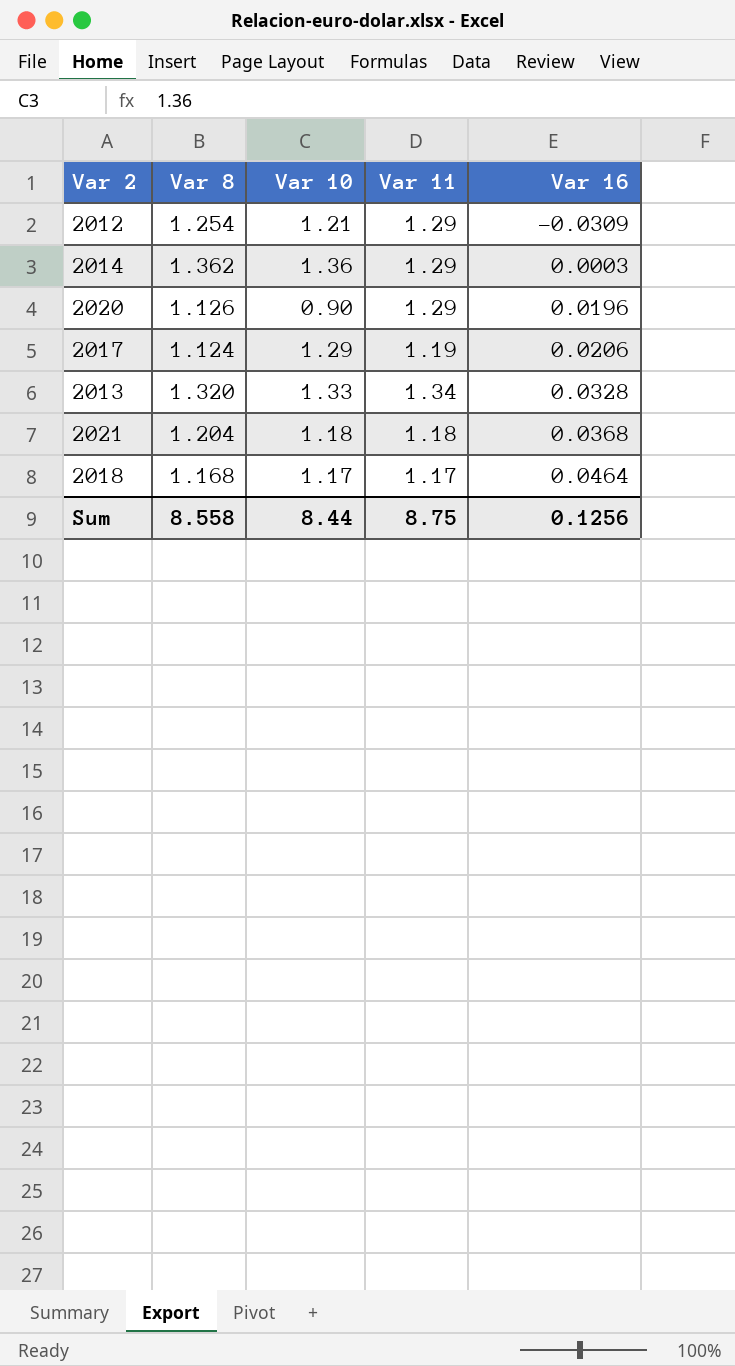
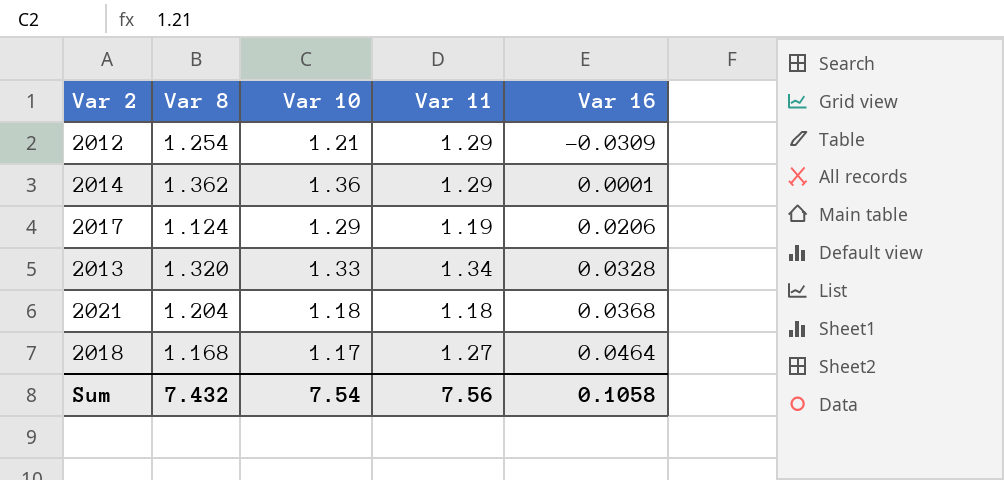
row 2020: 1.126 | 0.90 | 1.29 | 0.0196 -> none
2014 | Var 16: 0.0003 -> 0.0001
2018 | Var 11: 1.17 -> 1.27
Sum | Var 8: 8.558 -> 7.432
Sum | Var 10: 8.44 -> 7.54
Sum | Var 11: 8.75 -> 7.56
Sum | Var 16: 0.1256 -> 0.1058

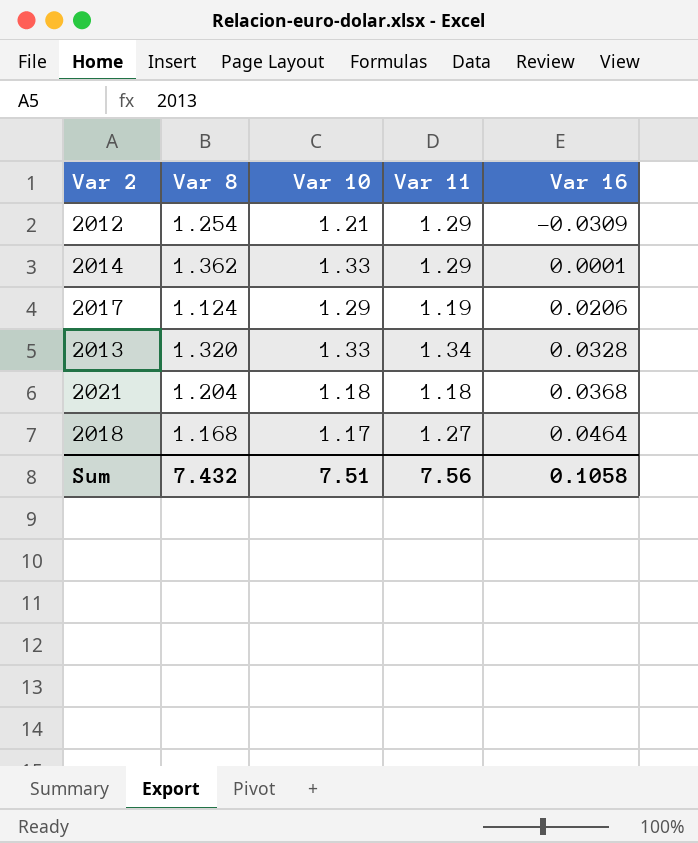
2014 | Var 10: 1.36 -> 1.33
Sum | Var 10: 7.54 -> 7.51

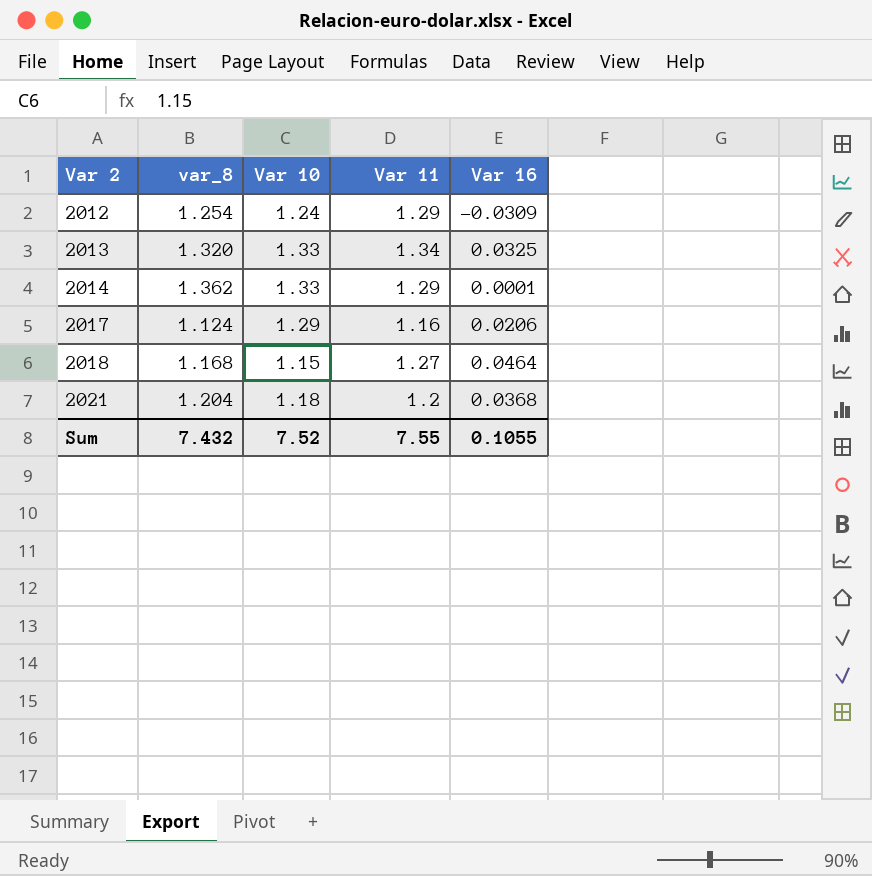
row order: Var 16 ascending -> Var 2 ascending
column name: Var 8 -> var_8
2012 | Var 10: 1.21 -> 1.24
2013 | Var 16: 0.0328 -> 0.0325
2017 | Var 11: 1.19 -> 1.16
2018 | Var 10: 1.17 -> 1.15
2021 | Var 11: 1.18 -> 1.2
Sum | Var 10: 7.51 -> 7.52
Sum | Var 11: 7.56 -> 7.55
Sum | Var 16: 0.1058 -> 0.1055

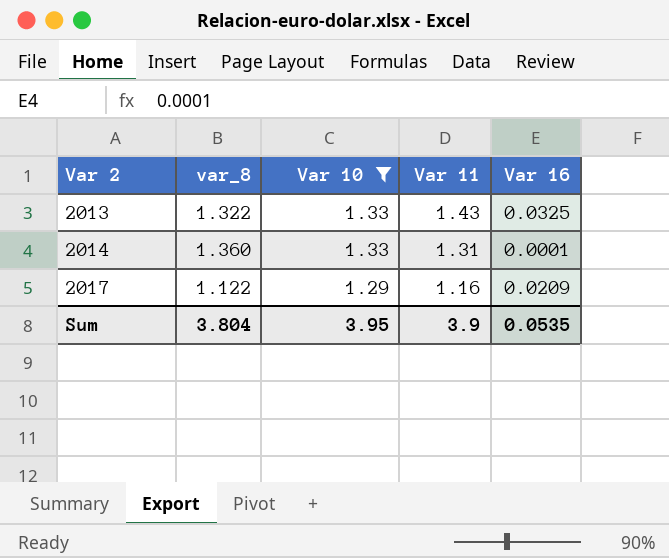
filter: none -> Var 10 >= 1.29
2013 | var_8: 1.320 -> 1.322
2013 | Var 11: 1.34 -> 1.43
2014 | var_8: 1.362 -> 1.360
2014 | Var 11: 1.29 -> 1.31
2017 | var_8: 1.124 -> 1.122
2017 | Var 16: 0.0206 -> 0.0209
Sum | var_8: 7.432 -> 3.804
Sum | Var 10: 7.52 -> 3.95
Sum | Var 11: 7.55 -> 3.9
Sum | Var 16: 0.1055 -> 0.0535

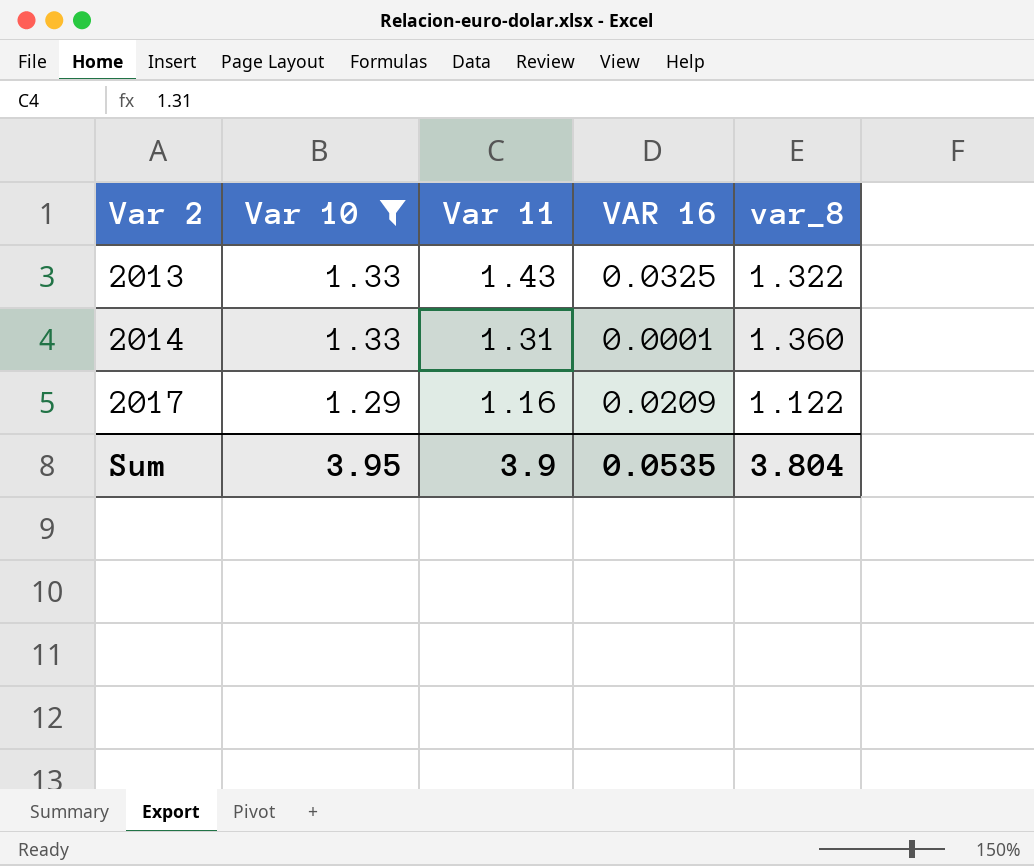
column name: Var 16 -> VAR 16
column var_8 | position: 2 -> 5

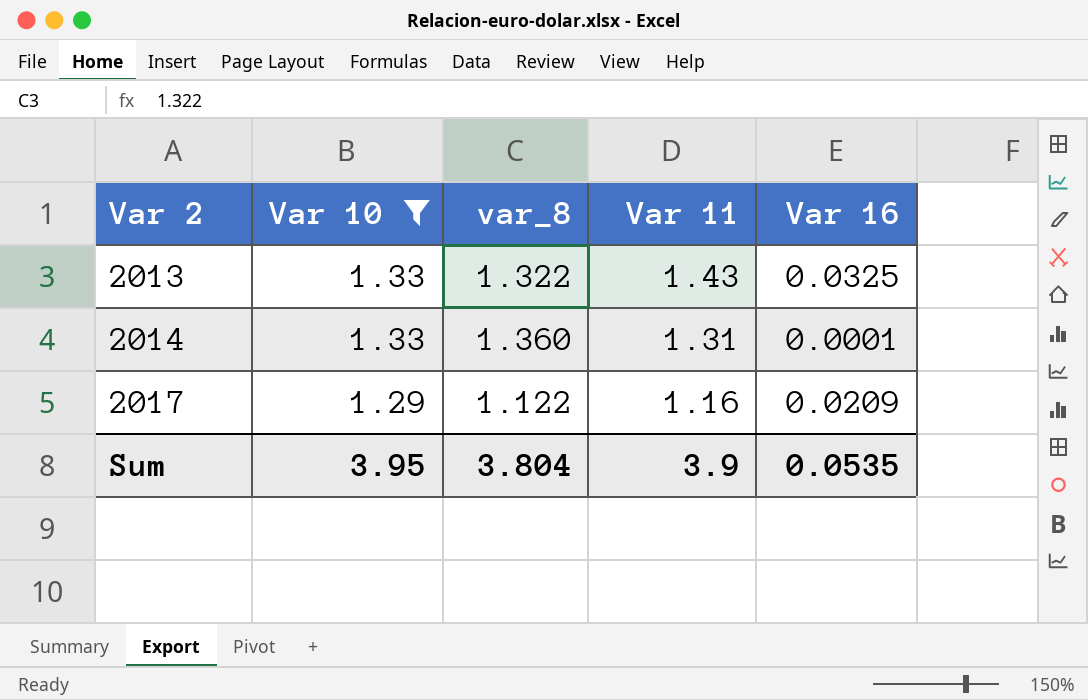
column var_8 | position: 5 -> 3
column name: VAR 16 -> Var 16

